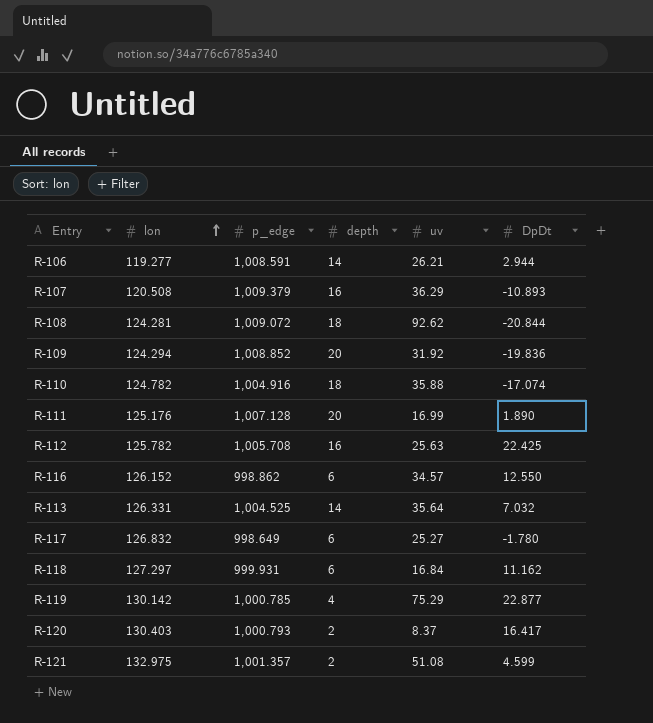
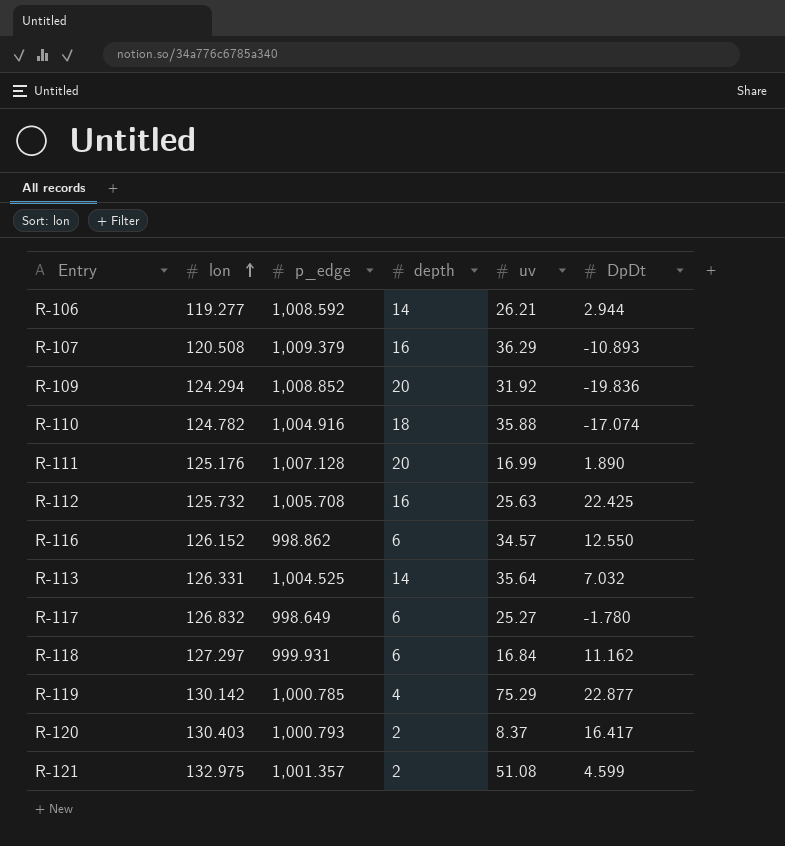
row R-108: 124.281 | 1,009.072 | 18 | 92.62 | -20.844 -> none
R-106 | p_edge: 1,008.591 -> 1,008.592
R-112 | lon: 125.782 -> 125.732

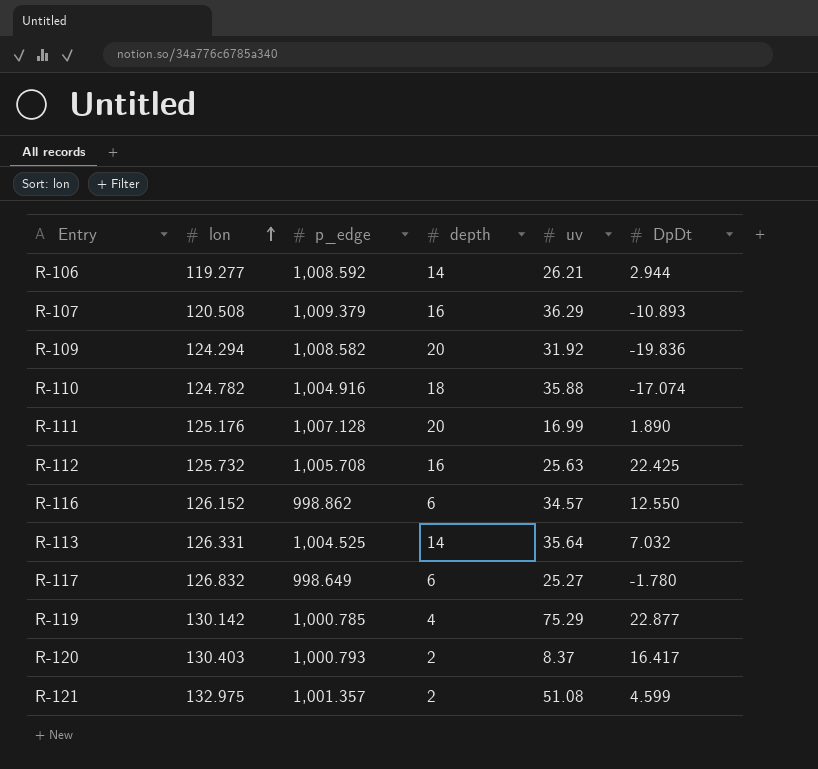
row R-118: 127.297 | 999.931 | 6 | 16.84 | 11.162 -> none
R-109 | p_edge: 1,008.852 -> 1,008.582

